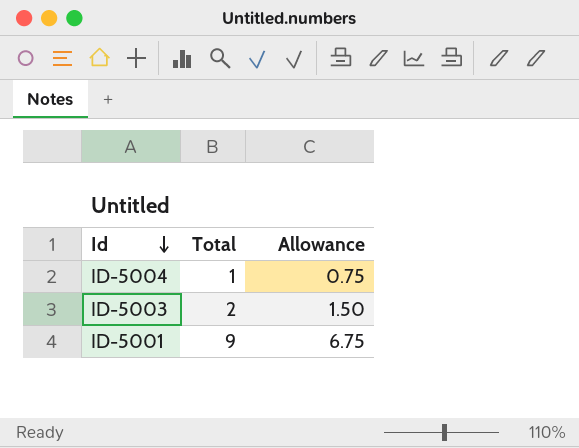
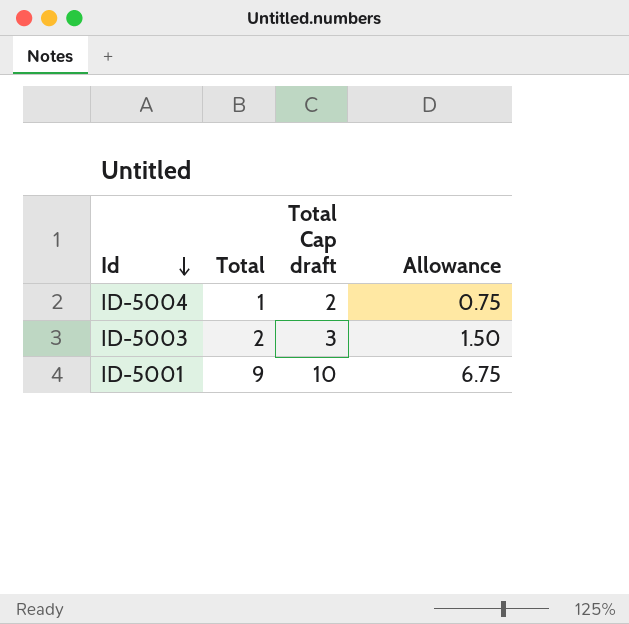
column Total Cap draft | formula: none -> [Total] + 1

